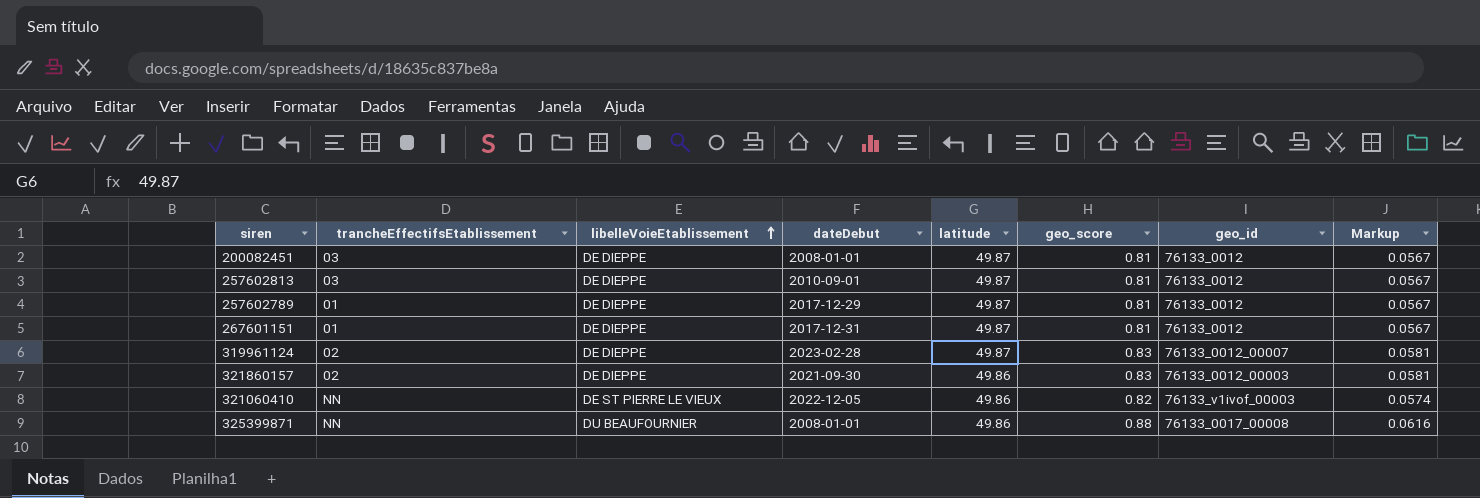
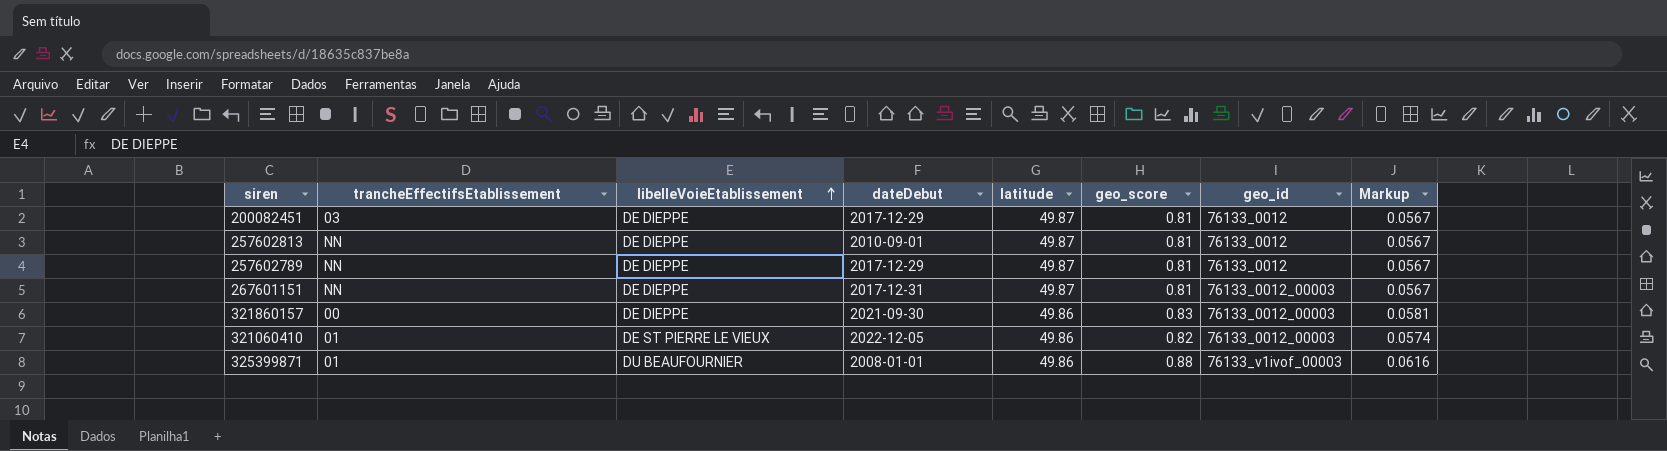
row 319961124: 02 | DE DIEPPE | 2023-02-28 | 49.87 | 0.83 | 76133_0012_00007 | 0.0581 -> none
200082451 | dateDebut: 2008-01-01 -> 2017-12-29
257602813 | trancheEffectifsEtablissement: 03 -> NN
257602789 | trancheEffectifsEtablissement: 01 -> NN
267601151 | trancheEffectifsEtablissement: 01 -> NN
267601151 | geo_id: 76133_0012 -> 76133_0012_00003
321860157 | trancheEffectifsEtablissement: 02 -> 00
321060410 | trancheEffectifsEtablissement: NN -> 01
321060410 | geo_id: 76133_v1ivof_00003 -> 76133_0012_00003
325399871 | trancheEffectifsEtablissement: NN -> 01
325399871 | geo_id: 76133_0017_00008 -> 76133_v1ivof_00003

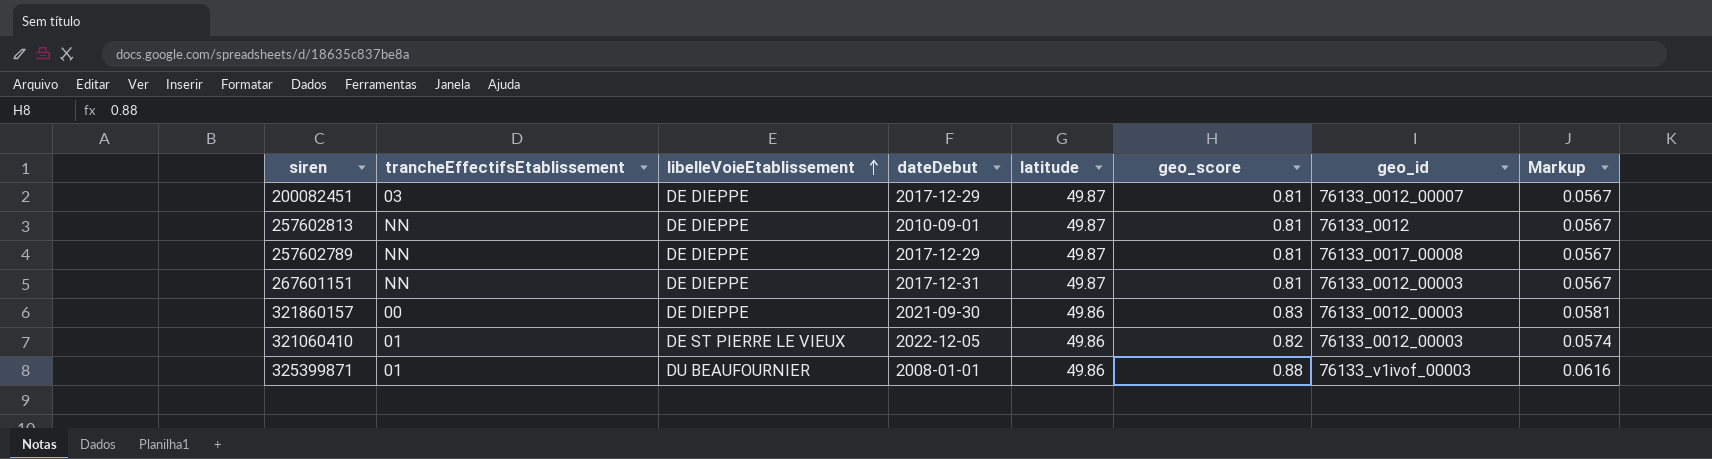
200082451 | geo_id: 76133_0012 -> 76133_0012_00007
257602789 | geo_id: 76133_0012 -> 76133_0017_00008

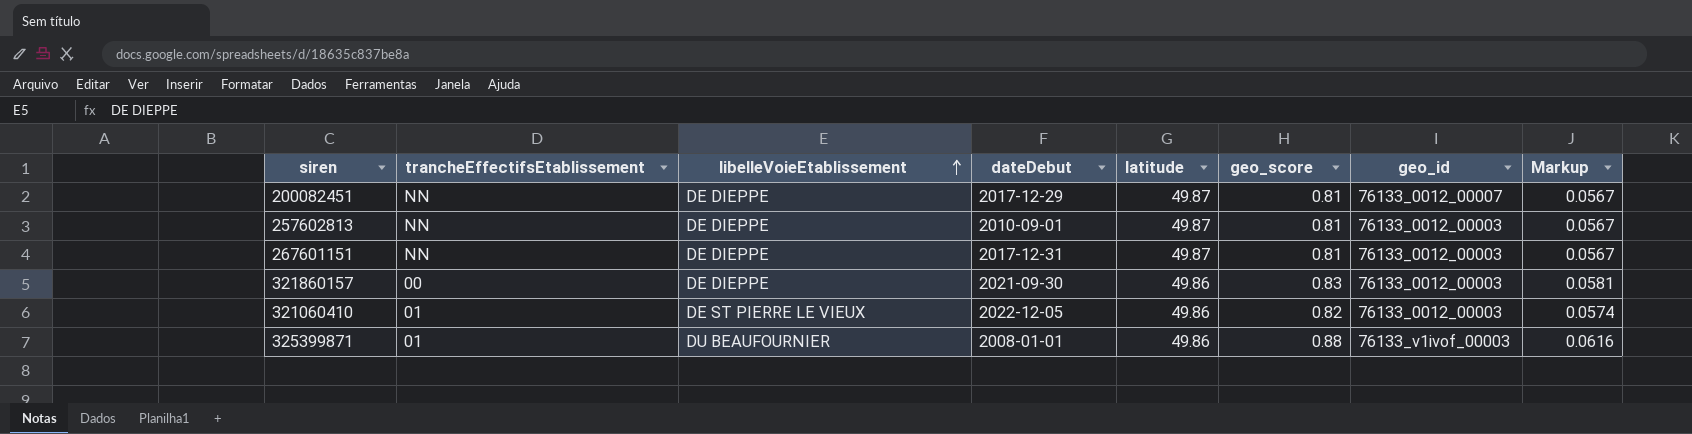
row 257602789: NN | DE DIEPPE | 2017-12-29 | 49.87 | 0.81 | 76133_0017_00008 | 0.0567 -> none
200082451 | trancheEffectifsEtablissement: 03 -> NN
257602813 | geo_id: 76133_0012 -> 76133_0012_00003

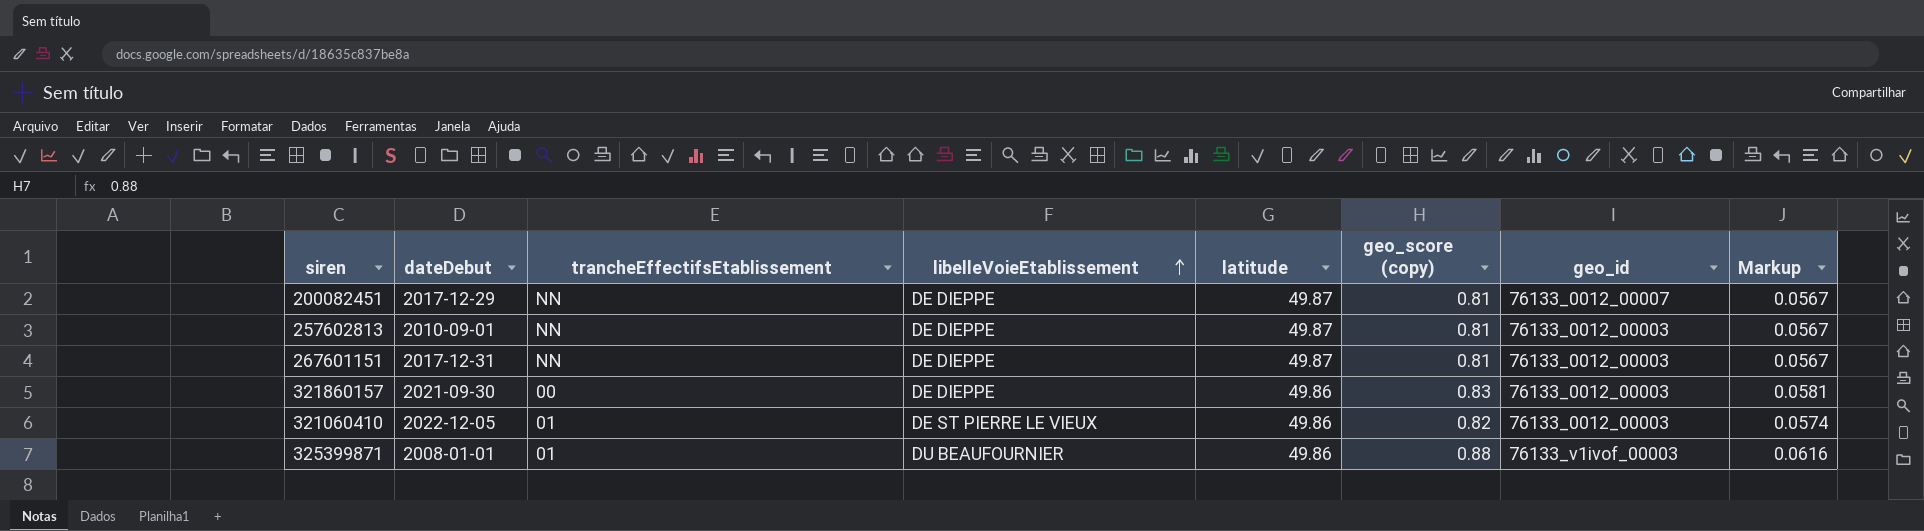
column dateDebut | position: 4 -> 2
column name: geo_score -> geo_score (copy)

